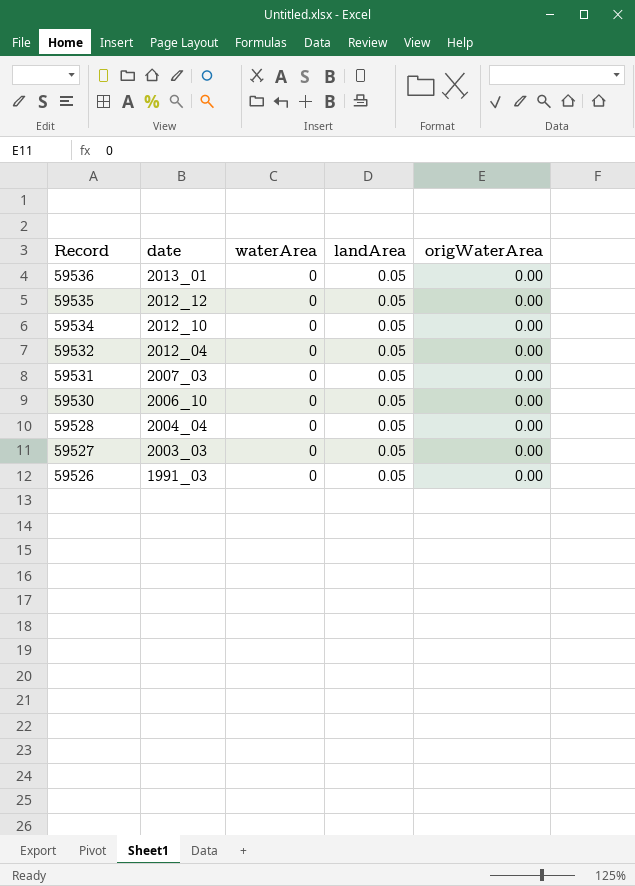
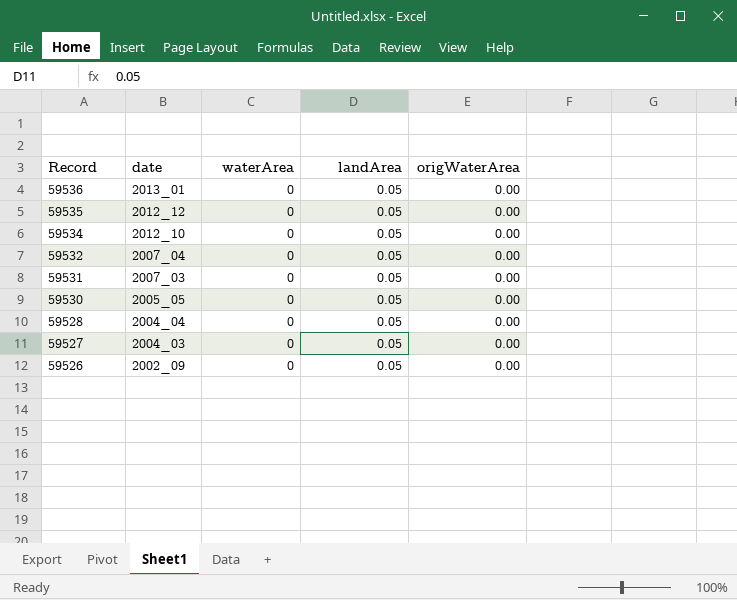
59532 | date: 2012_04 -> 2007_04
59530 | date: 2006_10 -> 2005_05
59527 | date: 2003_03 -> 2004_03
59526 | date: 1991_03 -> 2002_09

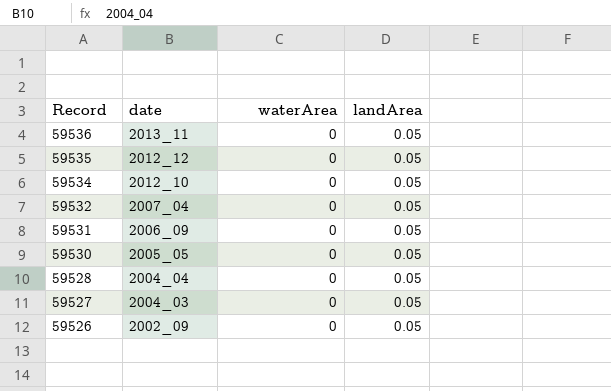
column origWaterArea | position: 5 -> none
59536 | date: 2013_01 -> 2013_11
59531 | date: 2007_03 -> 2006_09

